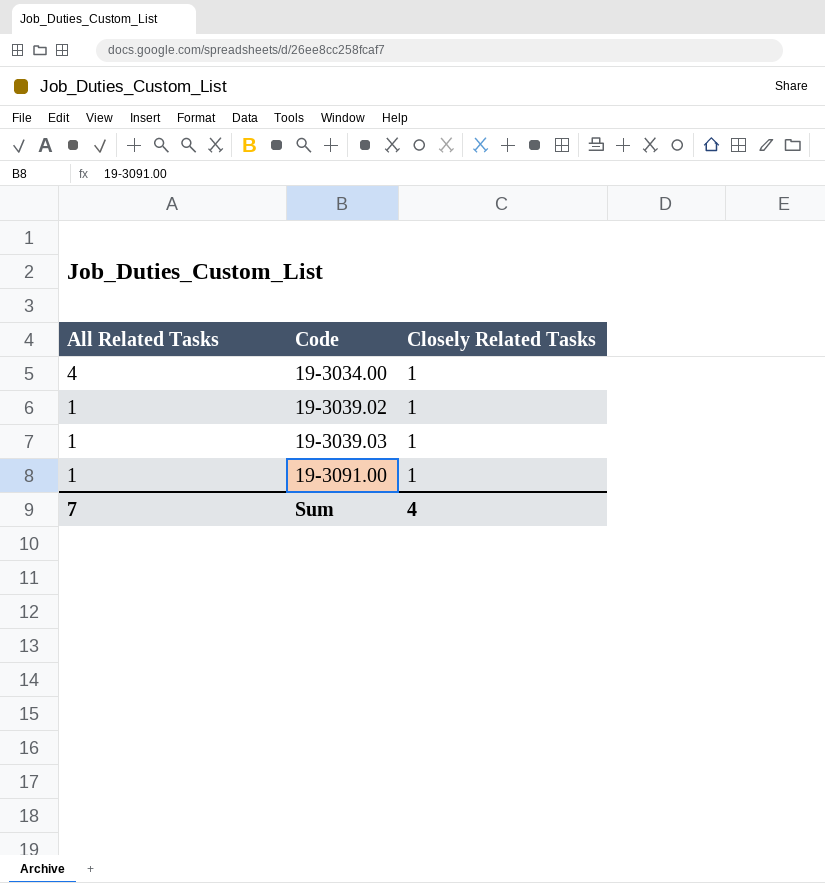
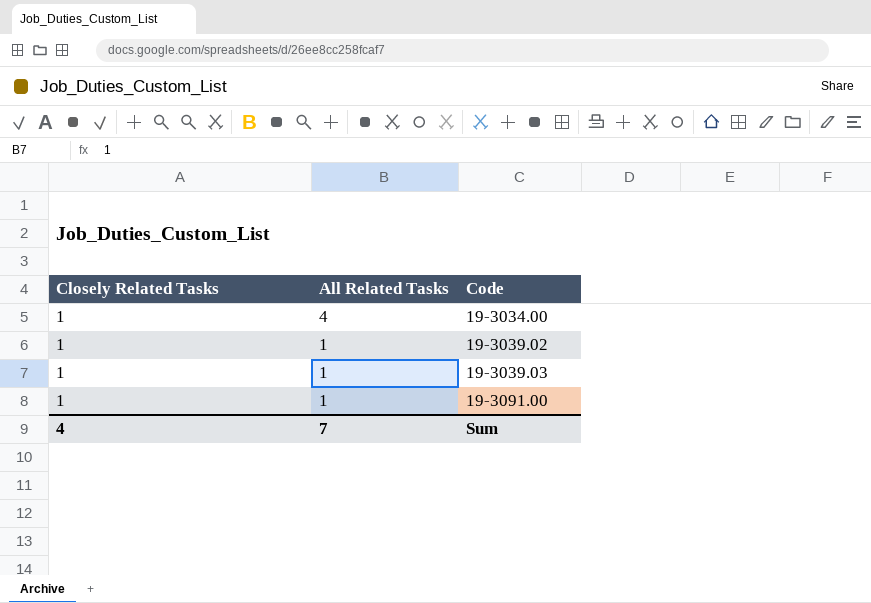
column Closely Related Tasks | position: 3 -> 1

